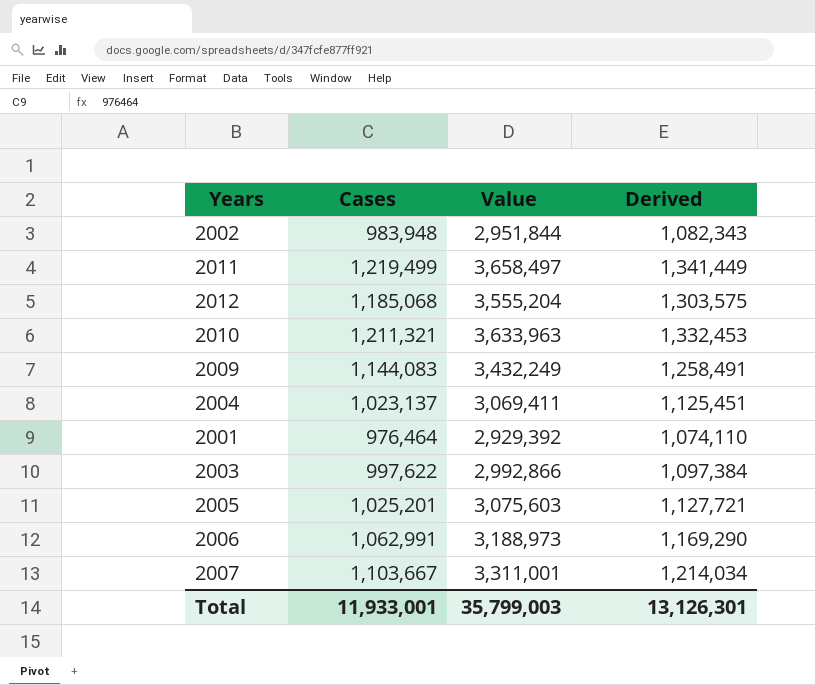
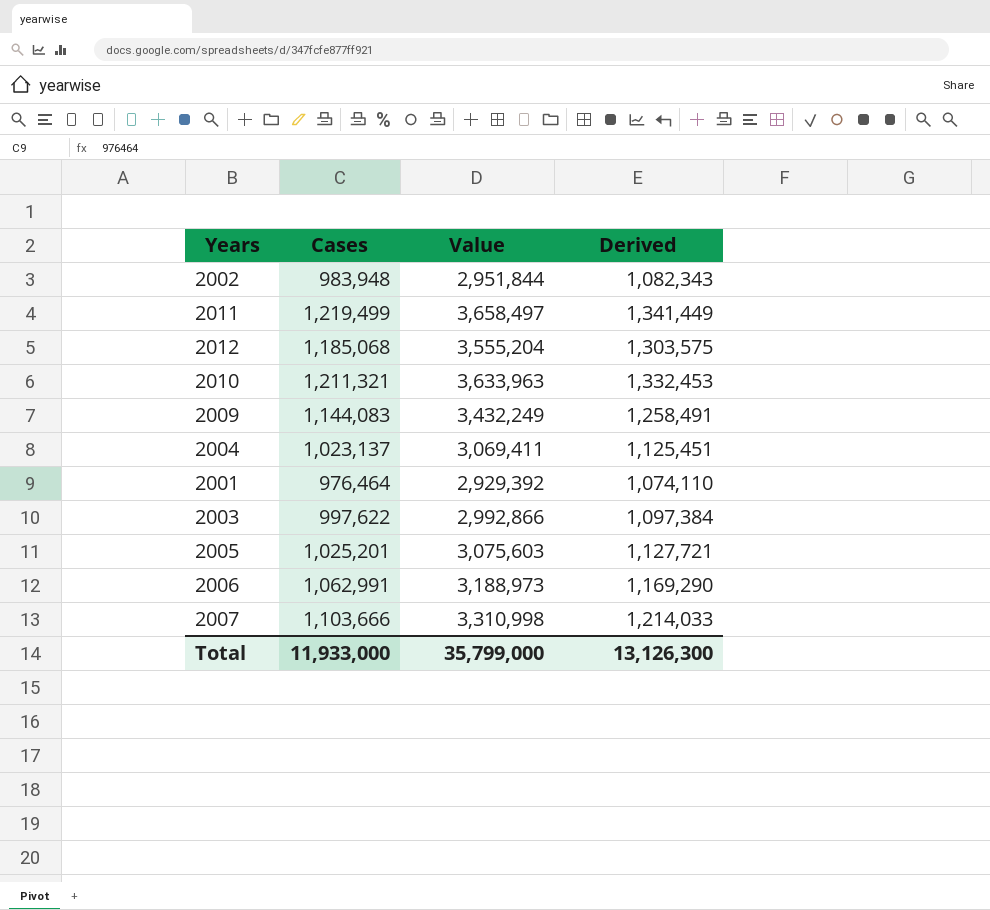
2007 | Cases: 1,103,667 -> 1,103,666
2007 | Value: 3,311,001 -> 3,310,998
2007 | Derived: 1,214,034 -> 1,214,033
Total | Cases: 11,933,001 -> 11,933,000
Total | Value: 35,799,003 -> 35,799,000
Total | Derived: 13,126,301 -> 13,126,300

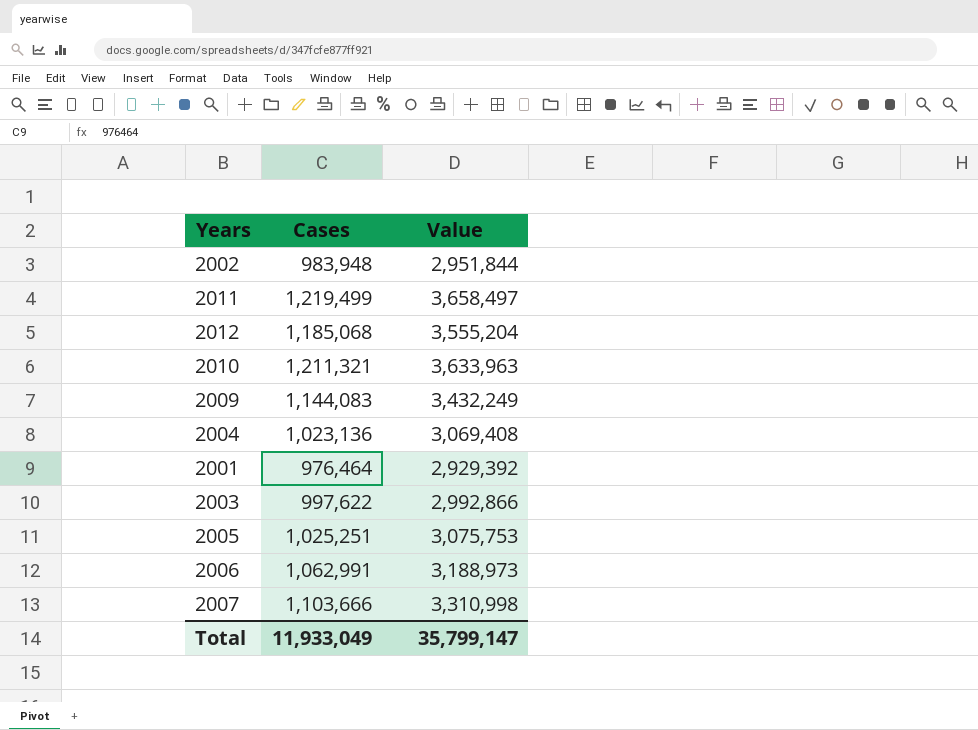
column Derived | formula: [Cases] * 1.1 -> none
2004 | Cases: 1,023,137 -> 1,023,136
2004 | Value: 3,069,411 -> 3,069,408
2005 | Cases: 1,025,201 -> 1,025,251
2005 | Value: 3,075,603 -> 3,075,753
Total | Cases: 11,933,000 -> 11,933,049
Total | Value: 35,799,000 -> 35,799,147

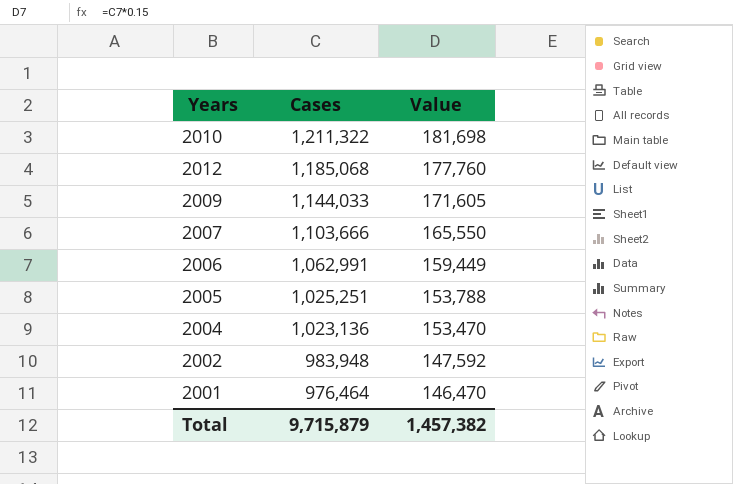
row order: none -> Cases descending
column Value | formula: [Cases] * 3 -> [Cases] * 0.15
row 2011: 1,219,499 | 3,658,497 -> none
row 2003: 997,622 | 2,992,866 -> none
2010 | Cases: 1,211,321 -> 1,211,322
2009 | Cases: 1,144,083 -> 1,144,033
Total | Cases: 11,933,049 -> 9,715,879
Total | Value: 35,799,147 -> 1,457,382

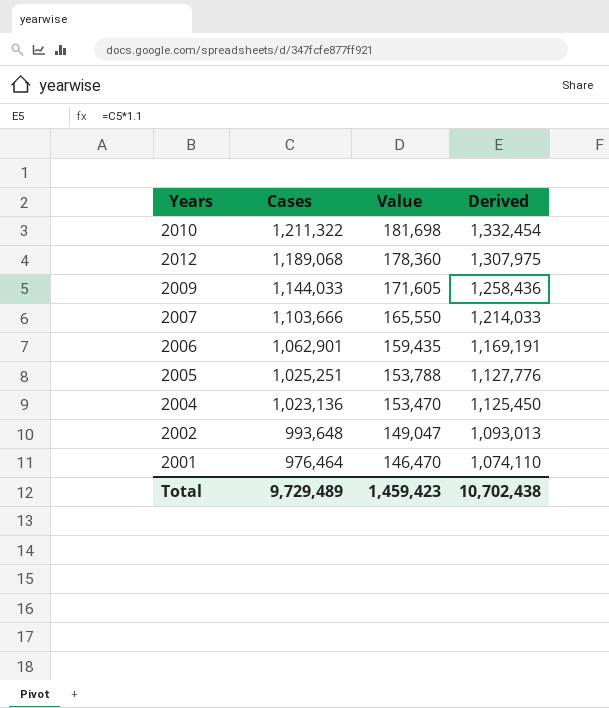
column Derived | formula: none -> [Cases] * 1.1
2012 | Cases: 1,185,068 -> 1,189,068
2012 | Value: 177,760 -> 178,360
2006 | Cases: 1,062,991 -> 1,062,901
2006 | Value: 159,449 -> 159,435
2002 | Cases: 983,948 -> 993,648
2002 | Value: 147,592 -> 149,047
Total | Cases: 9,715,879 -> 9,729,489
Total | Value: 1,457,382 -> 1,459,423

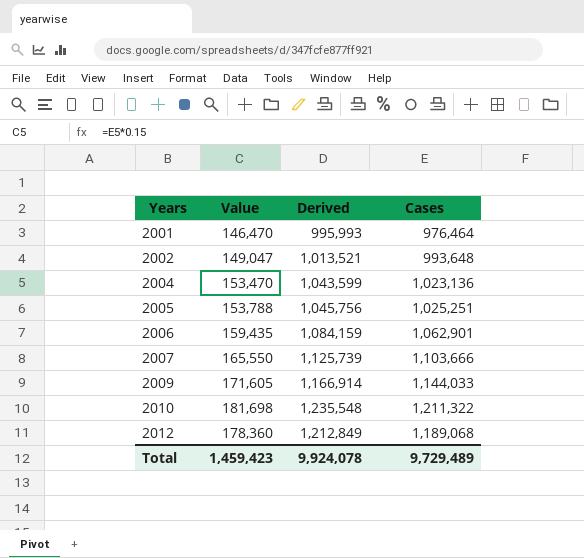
row order: Cases descending -> Years ascending
column Derived | formula: [Cases] * 1.1 -> [Cases] * 1.02
column Cases | position: 2 -> 4
Total | Derived: 10,702,438 -> 9,924,078

